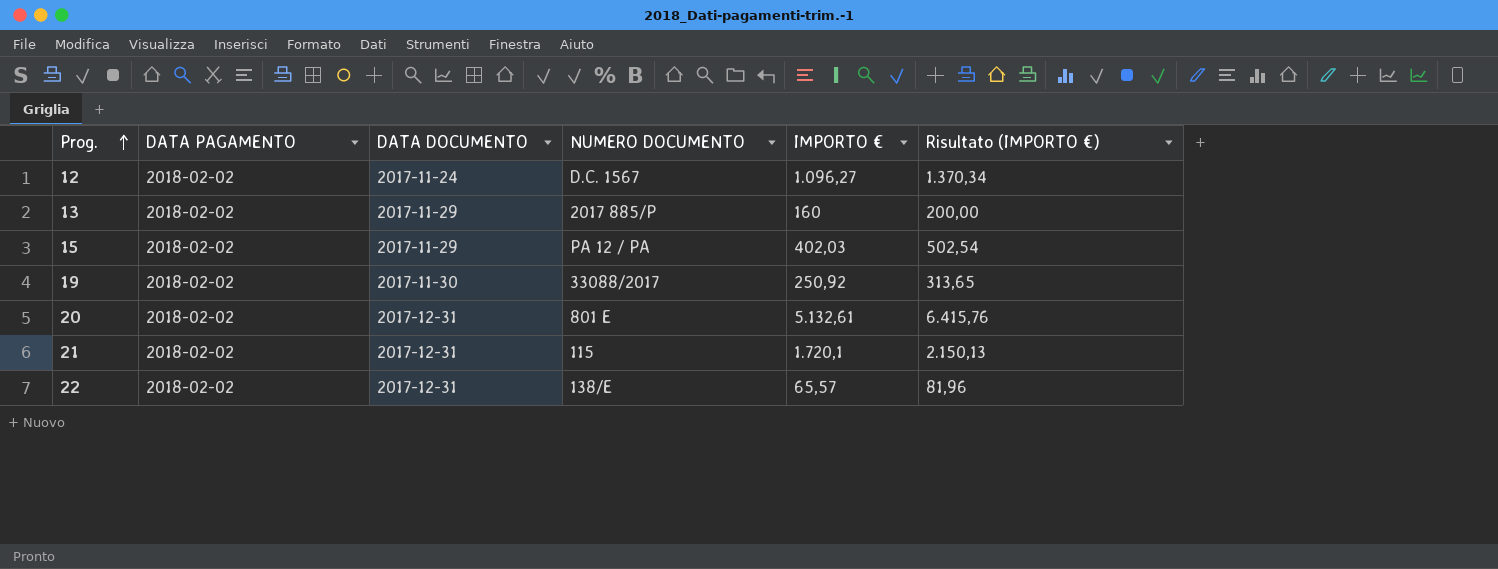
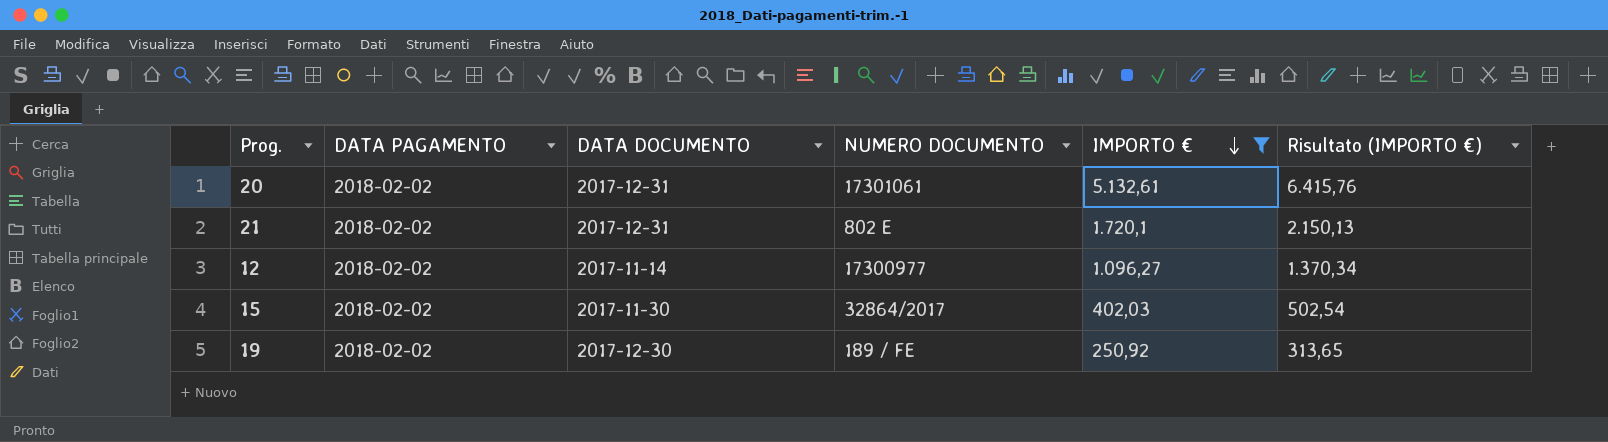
filter: none -> IMPORTO € >= 250,92
row order: Prog. ascending -> IMPORTO € descending
20 | NUMERO DOCUMENTO: 801 E -> 17301061
21 | NUMERO DOCUMENTO: 115 -> 802 E
12 | DATA DOCUMENTO: 2017-11-24 -> 2017-11-14
12 | NUMERO DOCUMENTO: D.C. 1567 -> 17300977
15 | DATA DOCUMENTO: 2017-11-29 -> 2017-11-30
15 | NUMERO DOCUMENTO: PA 12 / PA -> 32864/2017
19 | DATA DOCUMENTO: 2017-11-30 -> 2017-12-30
19 | NUMERO DOCUMENTO: 33088/2017 -> 189 / FE

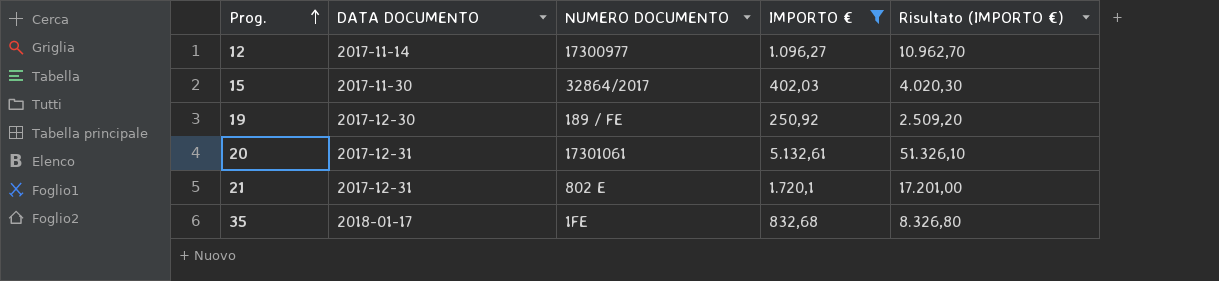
row order: IMPORTO € descending -> Prog. ascending
column DATA PAGAMENTO | position: 2 -> none
column Risultato (IMPORTO €) | formula: [IMPORTO €] * 1,25 -> [IMPORTO €] * 10
row 35: none -> 2018-01-17 | 1FE | 832,68 | 8.326,80

